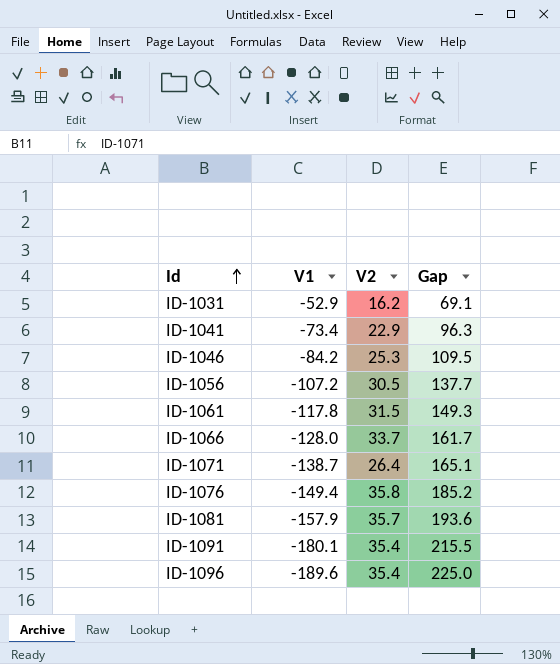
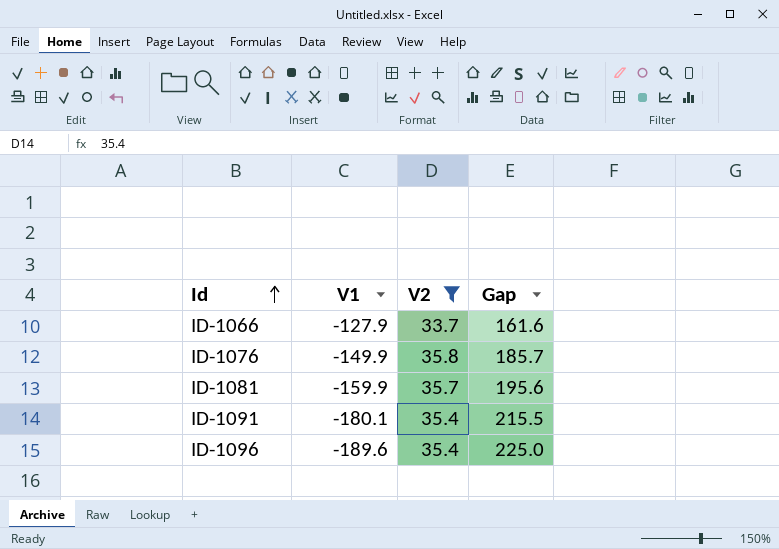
filter: none -> V2 >= 33.7
ID-1066 | V1: -128.0 -> -127.9
ID-1066 | Gap: 161.7 -> 161.6
ID-1076 | V1: -149.4 -> -149.9
ID-1076 | Gap: 185.2 -> 185.7
ID-1081 | V1: -157.9 -> -159.9
ID-1081 | Gap: 193.6 -> 195.6

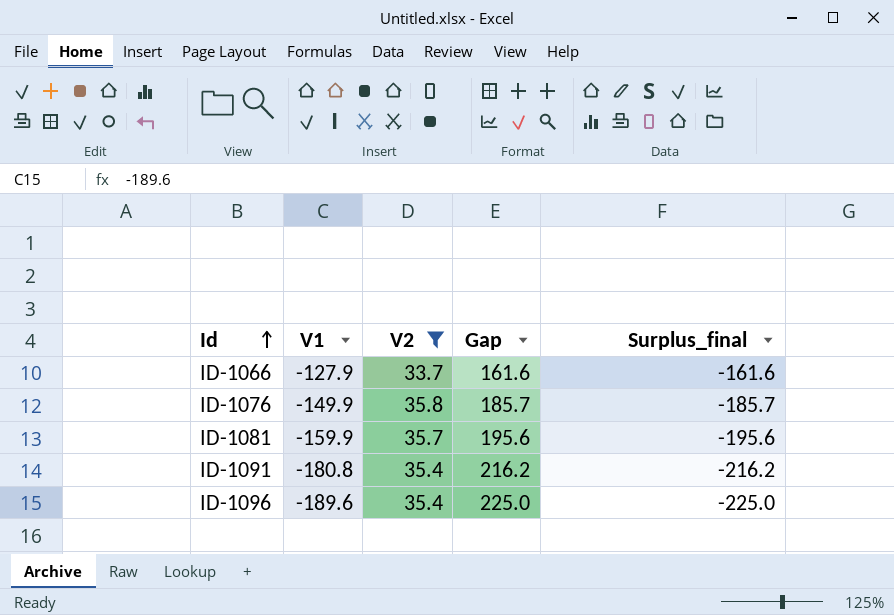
column Surplus_final | formula: none -> [V1] - [V2]
ID-1091 | V1: -180.1 -> -180.8
ID-1091 | Gap: 215.5 -> 216.2

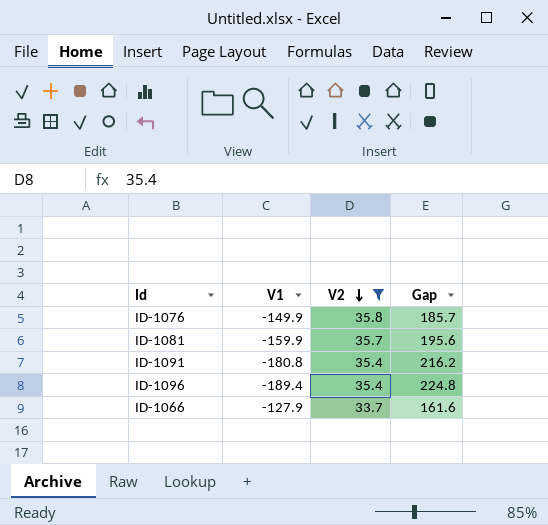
row order: Id ascending -> V2 descending
column Surplus_final | formula: [V1] - [V2] -> none
ID-1096 | V1: -189.6 -> -189.4
ID-1096 | Gap: 225.0 -> 224.8

